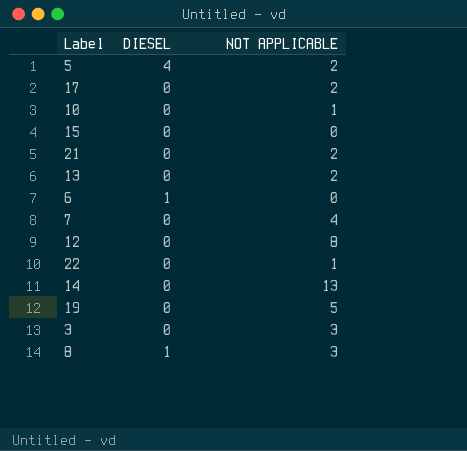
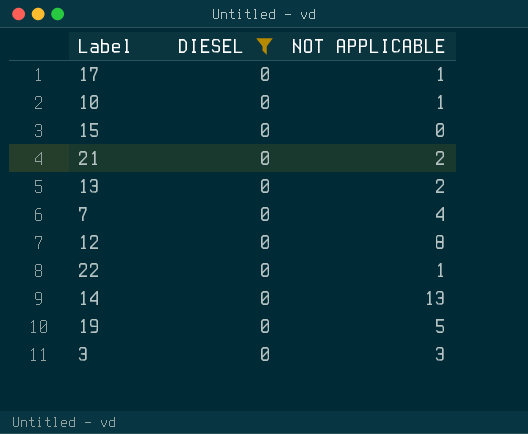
filter: none -> DIESEL = 0
17 | NOT APPLICABLE: 2 -> 1

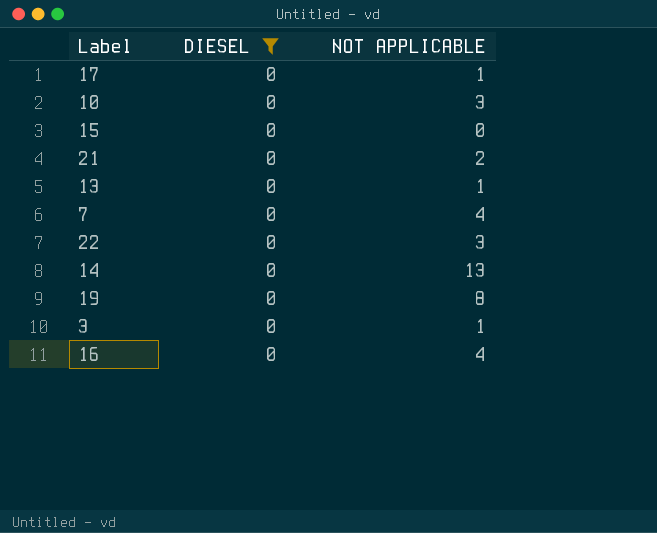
row 12: 0 | 8 -> none
10 | NOT APPLICABLE: 1 -> 3
13 | NOT APPLICABLE: 2 -> 1
22 | NOT APPLICABLE: 1 -> 3
19 | NOT APPLICABLE: 5 -> 8
3 | NOT APPLICABLE: 3 -> 1
row 16: none -> 0 | 4

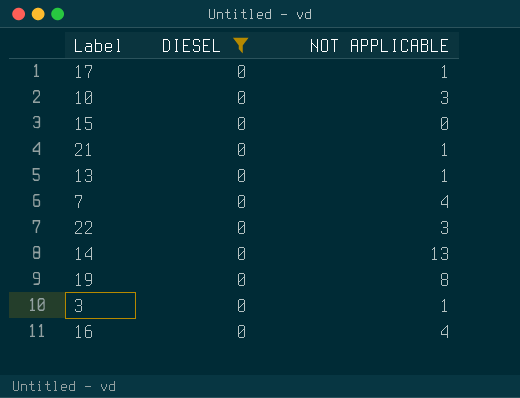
21 | NOT APPLICABLE: 2 -> 1

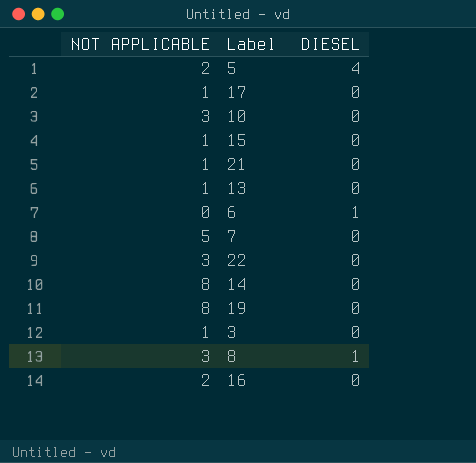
filter: DIESEL = 0 -> none
column NOT APPLICABLE | position: 3 -> 1
15 | NOT APPLICABLE: 0 -> 1
7 | NOT APPLICABLE: 4 -> 5
14 | NOT APPLICABLE: 13 -> 8
16 | NOT APPLICABLE: 4 -> 2

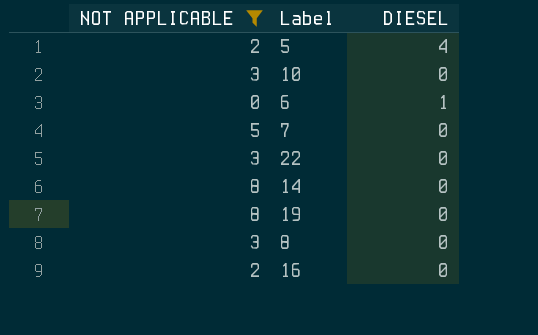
filter: none -> NOT APPLICABLE != 1
8 | DIESEL: 1 -> 0

